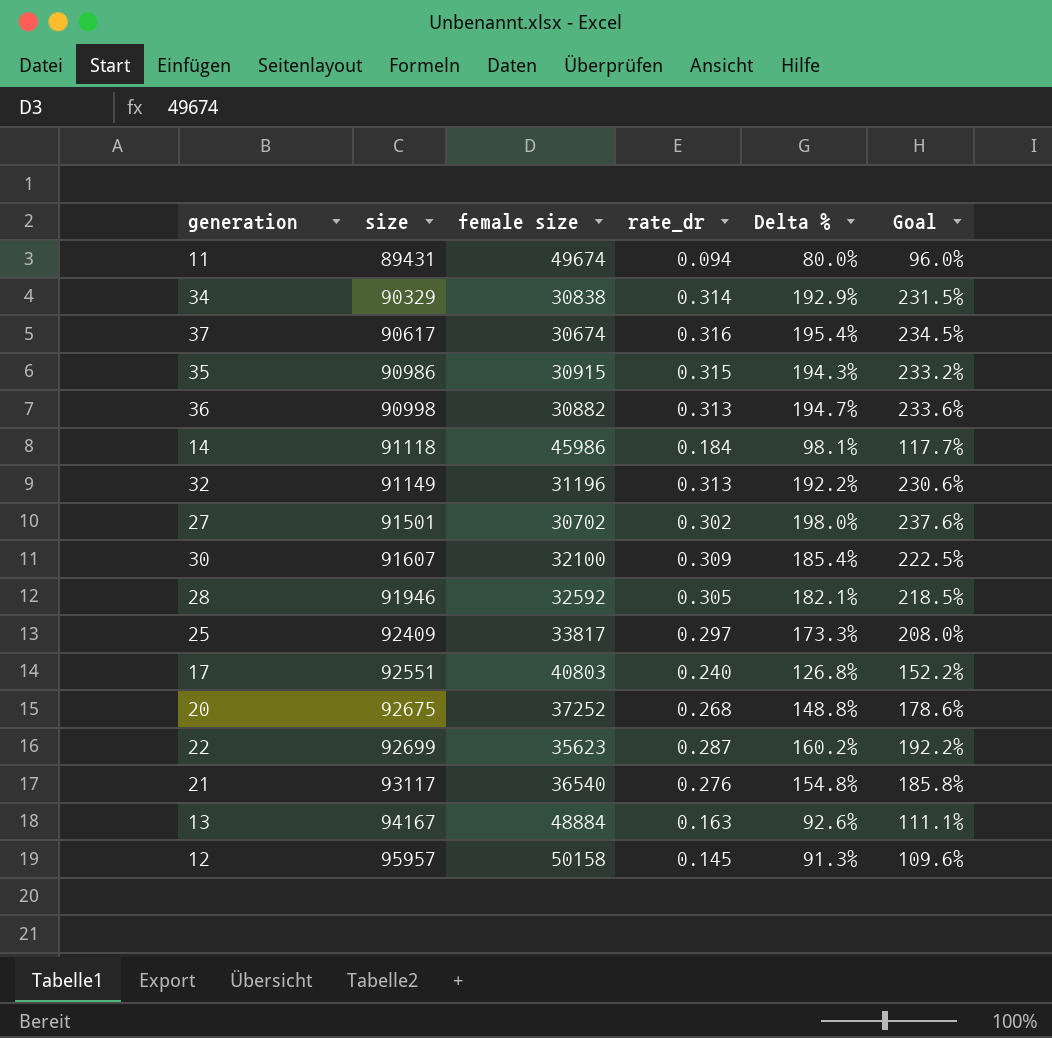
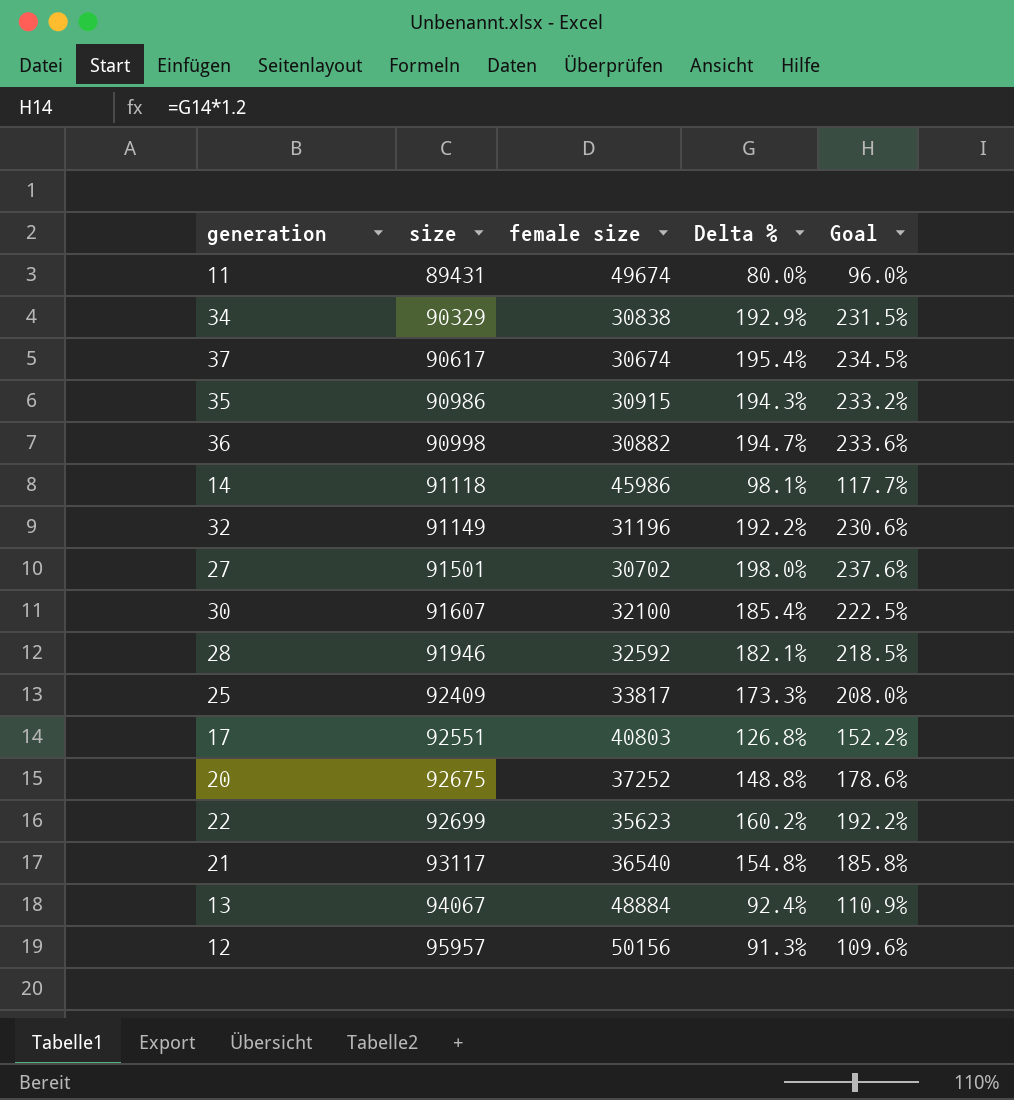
column rate_dr | position: 4 -> none
13 | size: 94167 -> 94067
13 | Delta %: 92.6% -> 92.4%
13 | Goal: 111.1% -> 110.9%
12 | female size: 50158 -> 50156

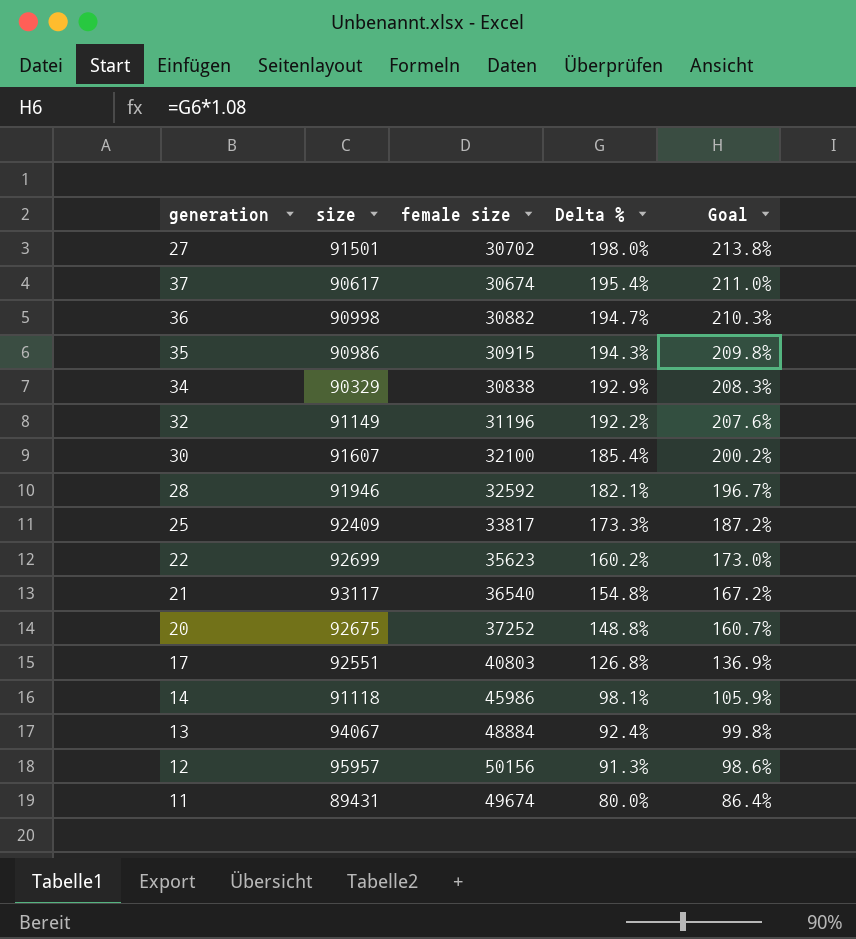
row order: size ascending -> Delta % descending
column Goal | formula: [Delta %] * 1.2 -> [Delta %] * 1.08

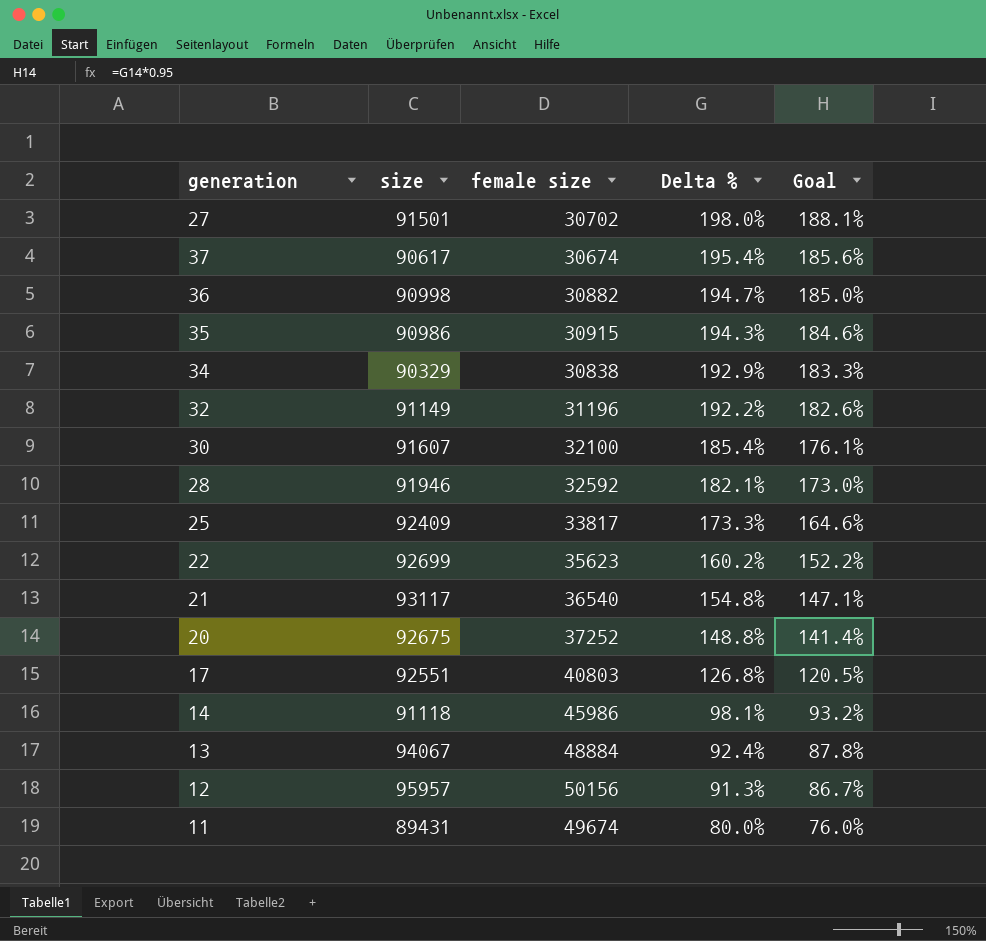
column Goal | formula: [Delta %] * 1.08 -> [Delta %] * 0.95

